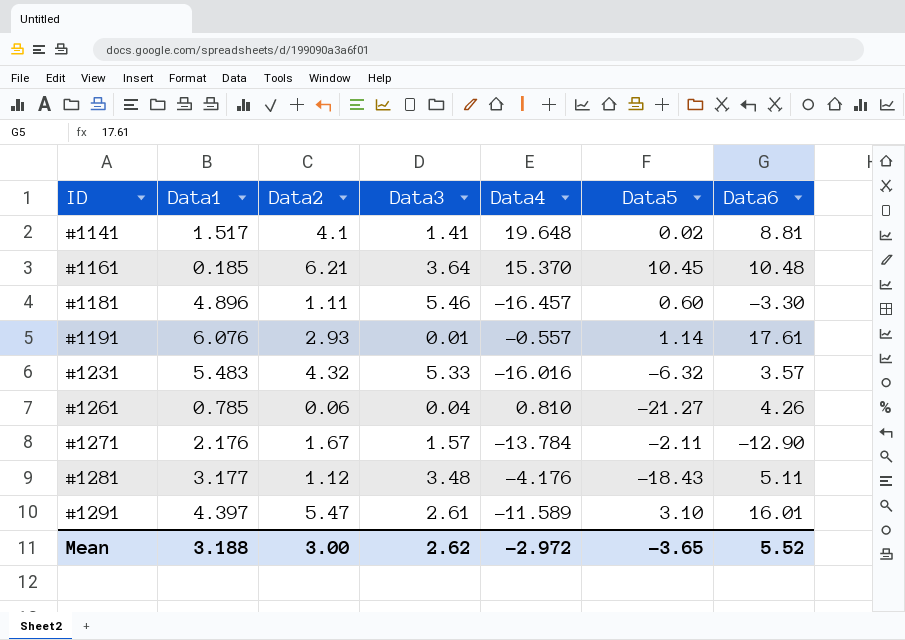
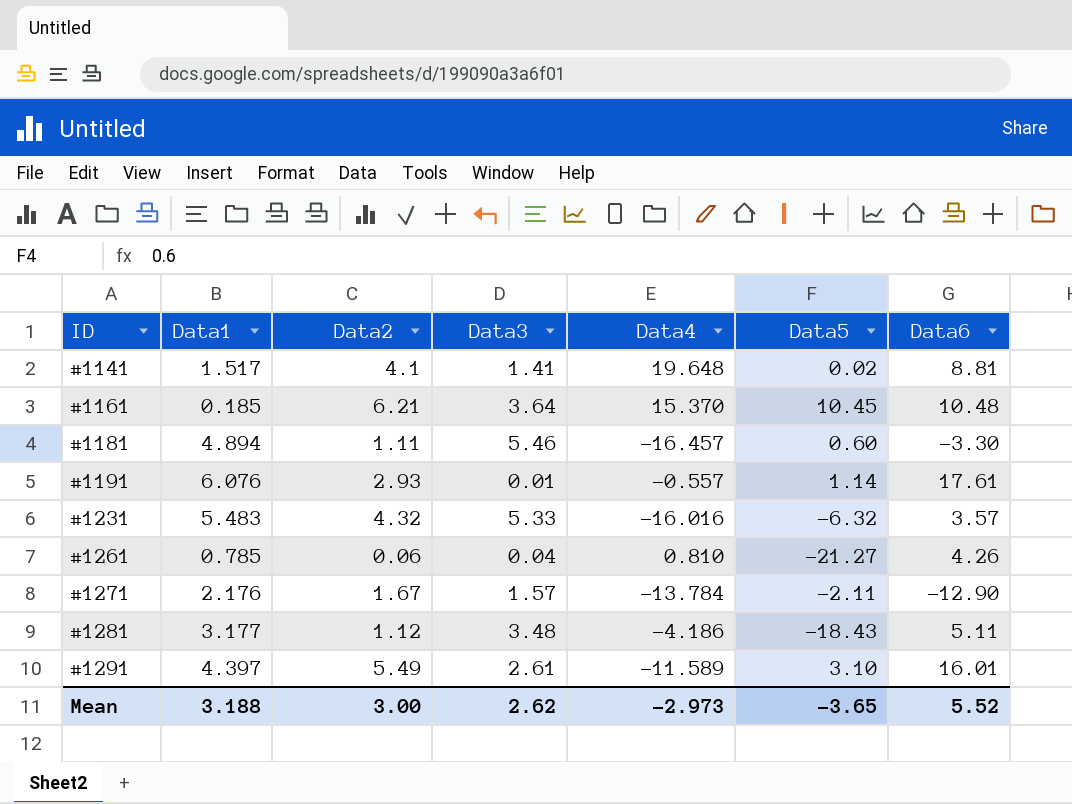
#1181 | Data1: 4.896 -> 4.894
#1281 | Data4: -4.176 -> -4.186
#1291 | Data2: 5.47 -> 5.49
Mean | Data4: -2.972 -> -2.973

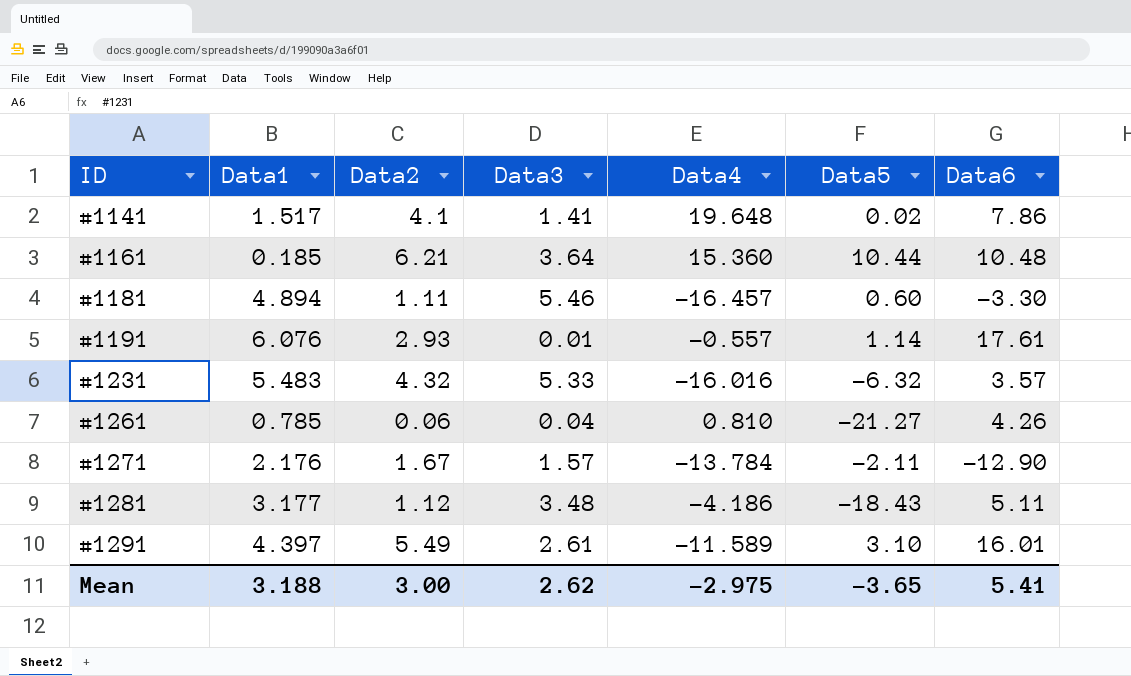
#1141 | Data6: 8.81 -> 7.86
#1161 | Data4: 15.370 -> 15.360
#1161 | Data5: 10.45 -> 10.44
Mean | Data4: -2.973 -> -2.975
Mean | Data6: 5.52 -> 5.41

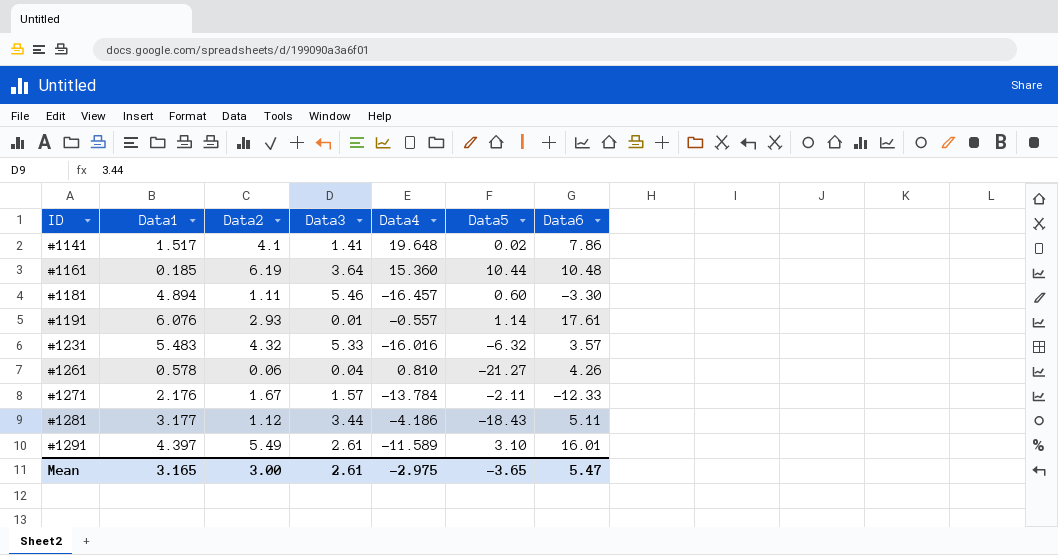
#1161 | Data2: 6.21 -> 6.19
#1261 | Data1: 0.785 -> 0.578
#1271 | Data6: -12.90 -> -12.33
#1281 | Data3: 3.48 -> 3.44
Mean | Data1: 3.188 -> 3.165
Mean | Data3: 2.62 -> 2.61
Mean | Data6: 5.41 -> 5.47

